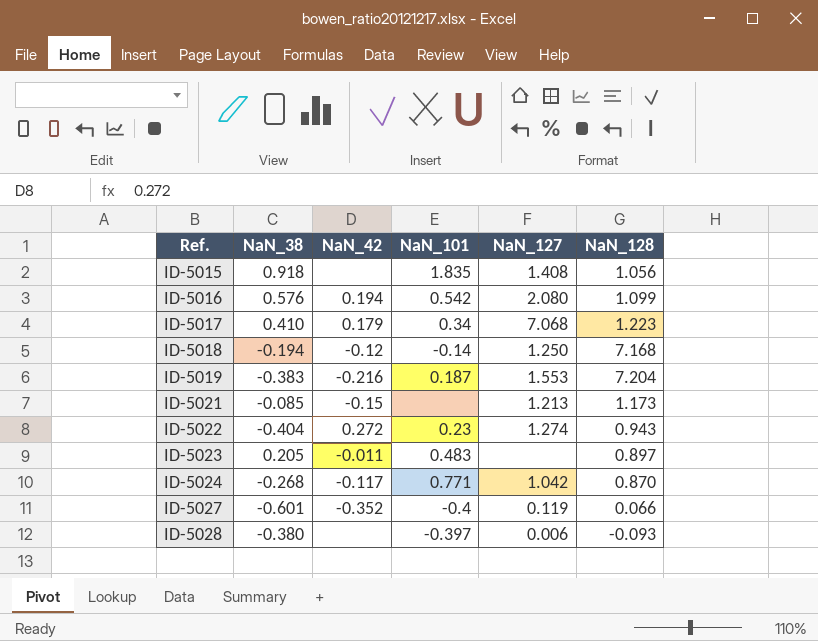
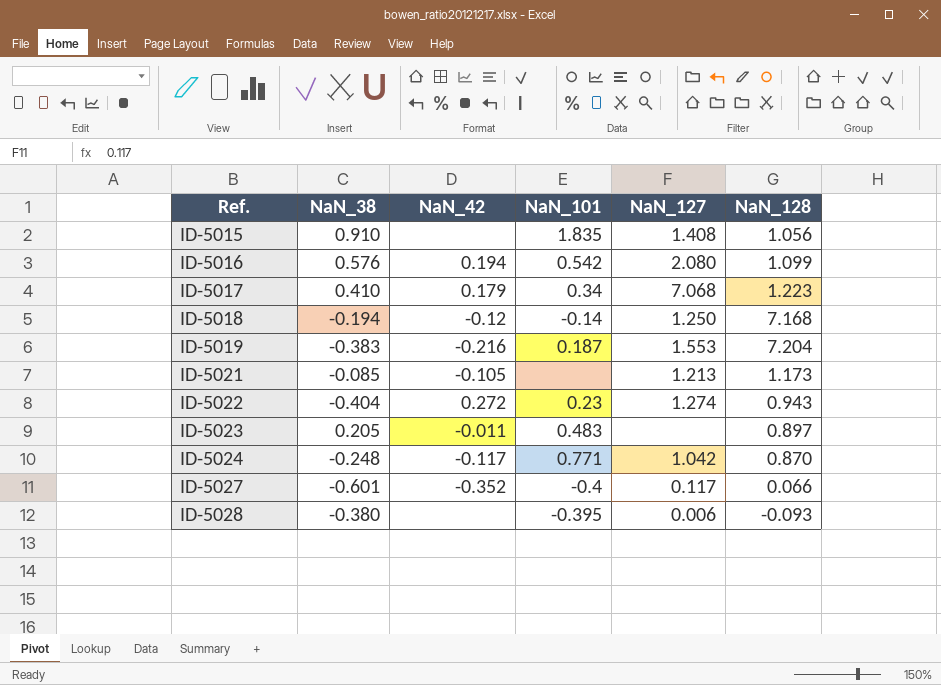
ID-5015 | NaN_38: 0.918 -> 0.910
ID-5021 | NaN_42: -0.15 -> -0.105
ID-5024 | NaN_38: -0.268 -> -0.248
ID-5027 | NaN_127: 0.119 -> 0.117
ID-5028 | NaN_101: -0.397 -> -0.395

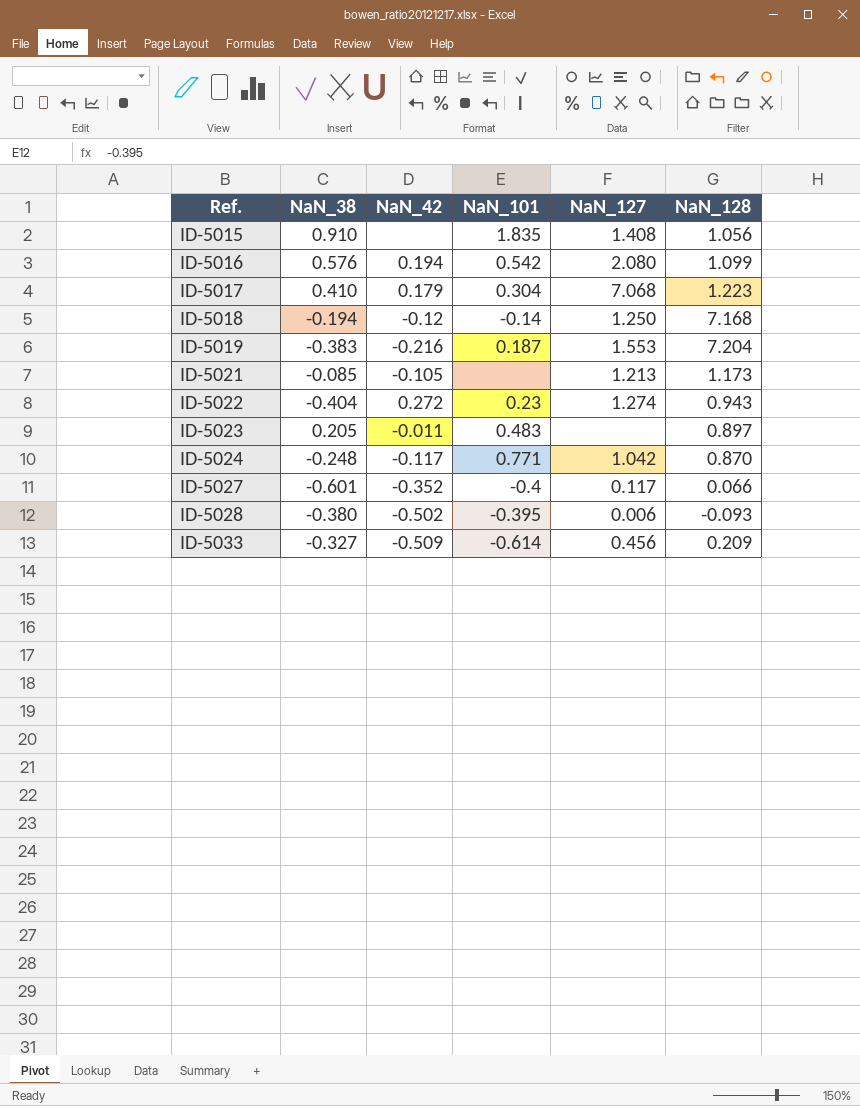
ID-5017 | NaN_101: 0.34 -> 0.304
ID-5028 | NaN_42: none -> -0.502
row ID-5033: none -> -0.327 | -0.509 | -0.614 | 0.456 | 0.209

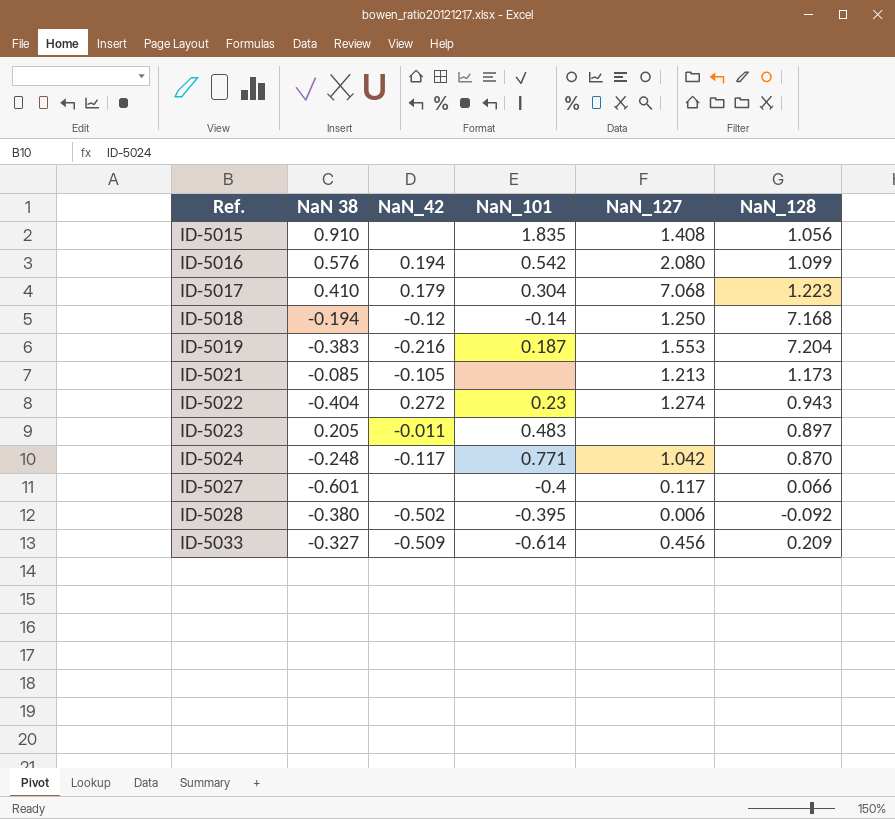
column name: NaN_38 -> NaN 38
ID-5027 | NaN_42: -0.352 -> none
ID-5028 | NaN_128: -0.093 -> -0.092

